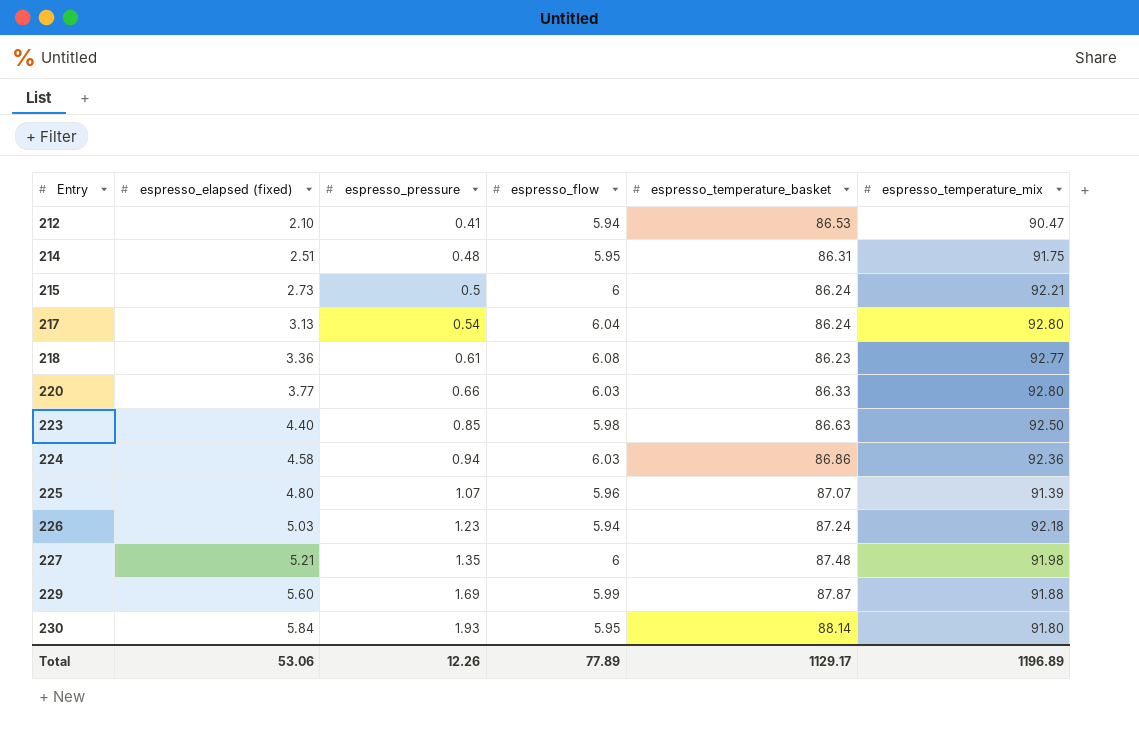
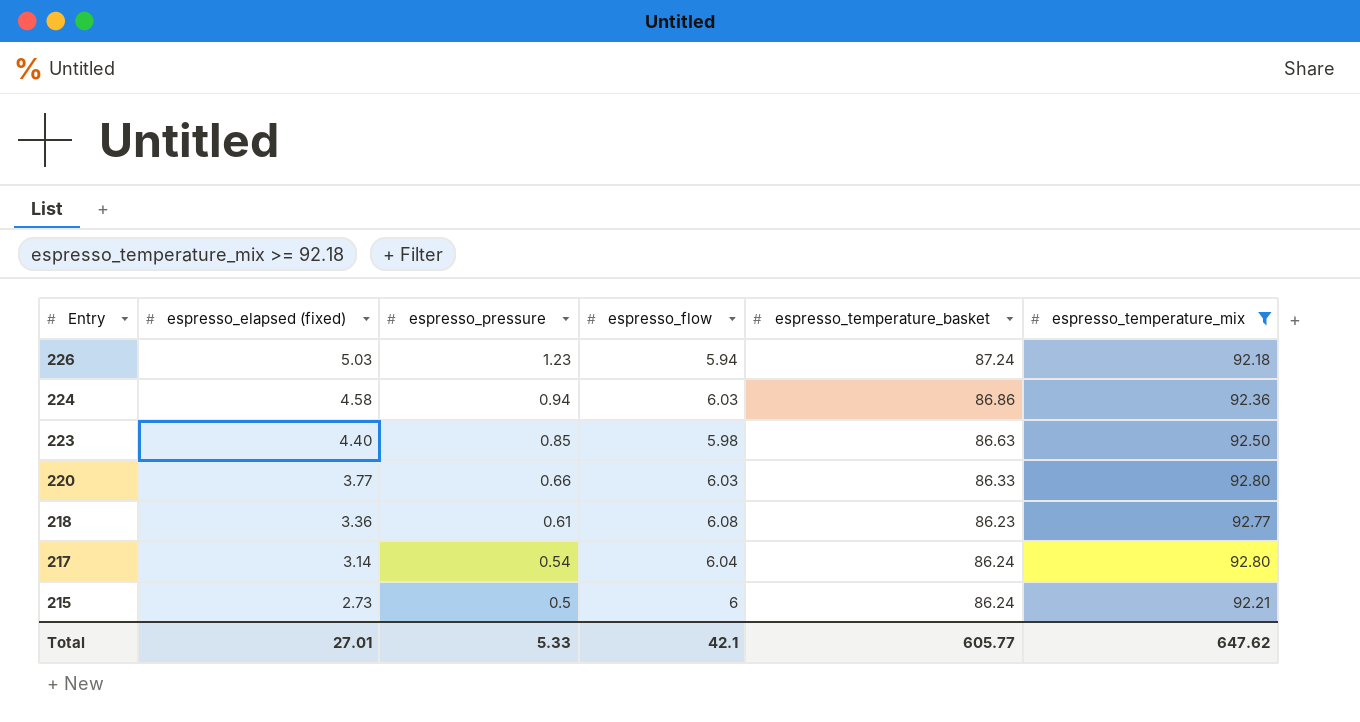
filter: none -> espresso_temperature_mix >= 92.18
row order: Entry ascending -> Entry descending
217 | espresso_elapsed (fixed): 3.13 -> 3.14
Total | espresso_elapsed (fixed): 53.06 -> 27.01
Total | espresso_pressure: 12.26 -> 5.33
Total | espresso_flow: 77.89 -> 42.1
Total | espresso_temperature_basket: 1129.17 -> 605.77
Total | espresso_temperature_mix: 1196.89 -> 647.62

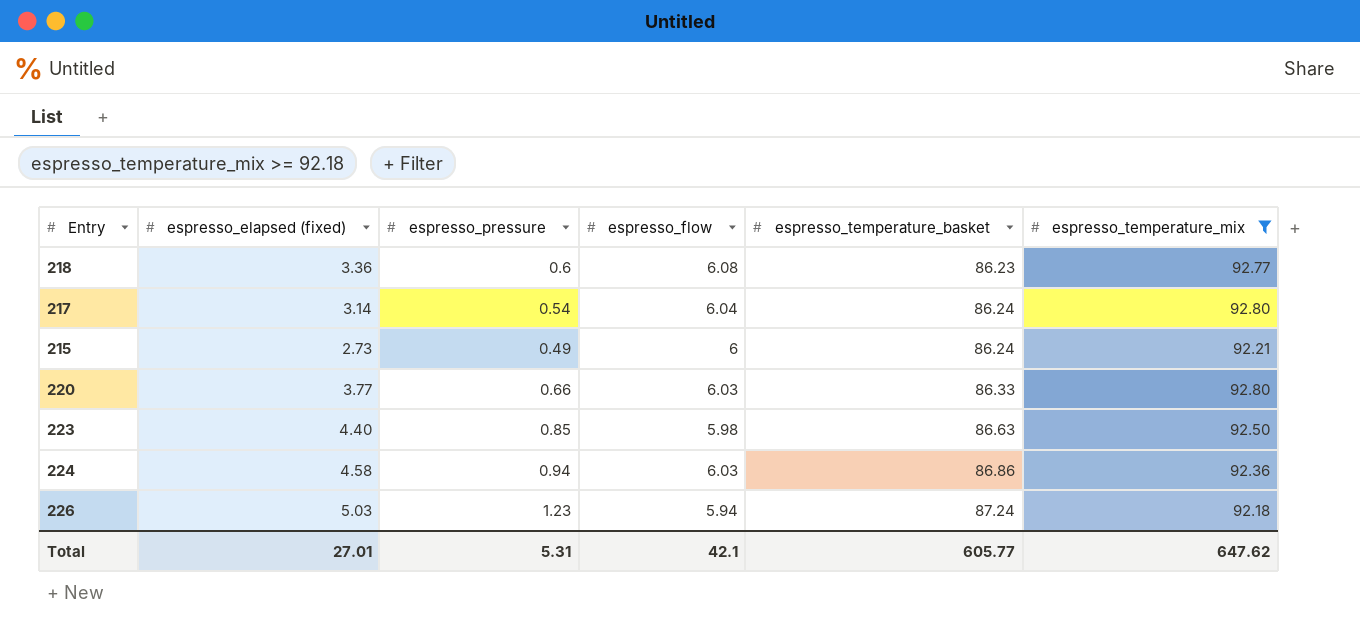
row order: Entry descending -> espresso_temperature_basket ascending
218 | espresso_pressure: 0.61 -> 0.6
215 | espresso_pressure: 0.5 -> 0.49
Total | espresso_pressure: 5.33 -> 5.31

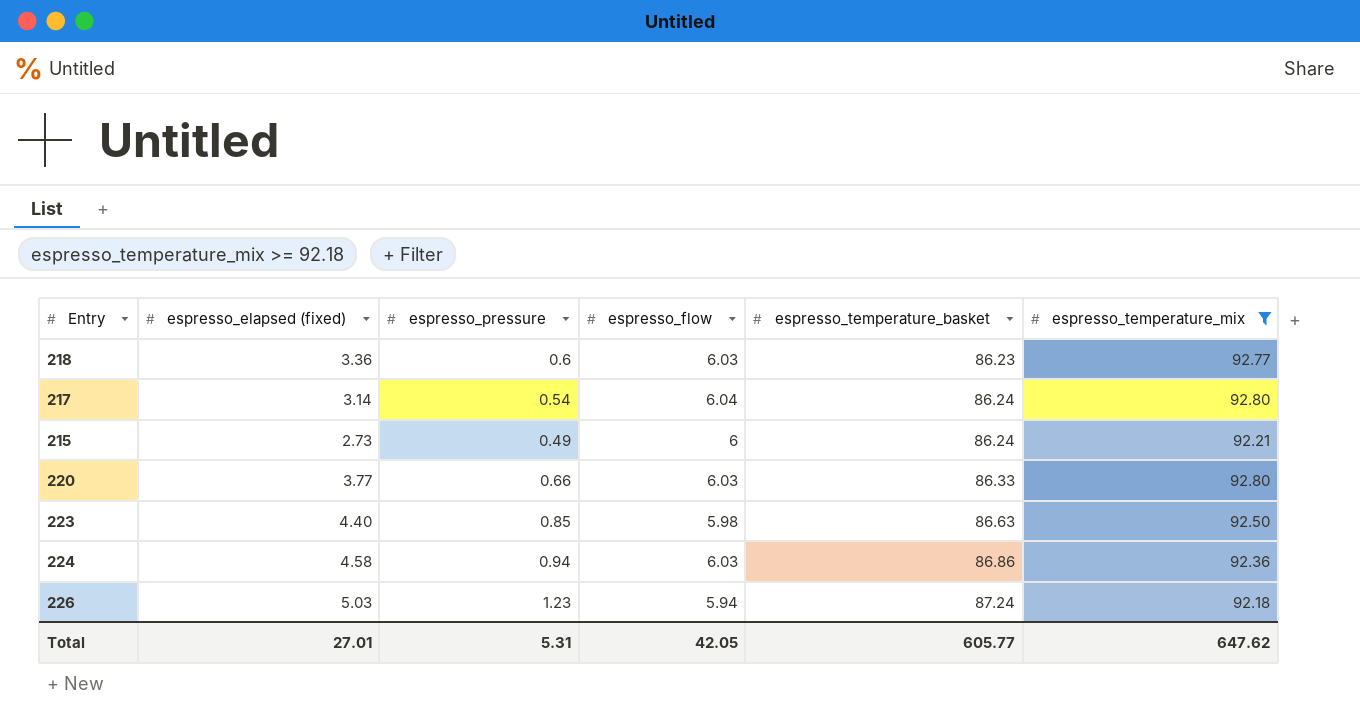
218 | espresso_flow: 6.08 -> 6.03
Total | espresso_flow: 42.1 -> 42.05

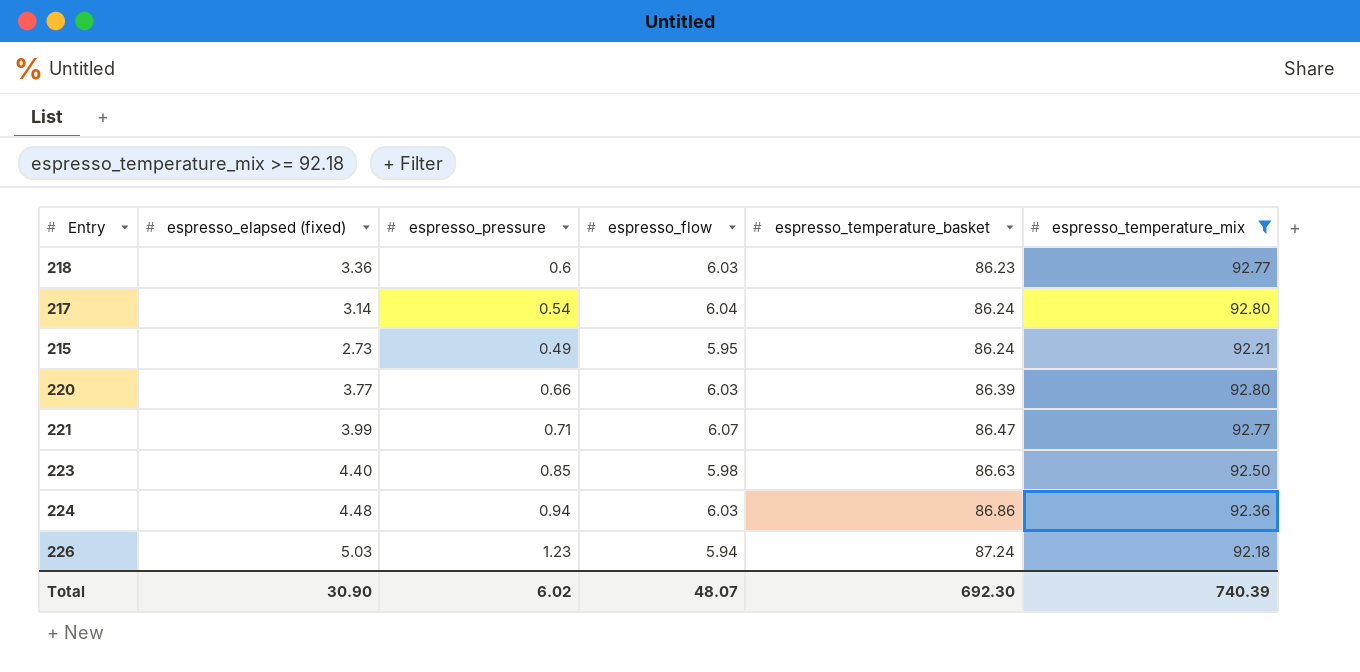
215 | espresso_flow: 6 -> 5.95
220 | espresso_temperature_basket: 86.33 -> 86.39
row 221: none -> 3.99 | 0.71 | 6.07 | 86.47 | 92.77
224 | espresso_elapsed (fixed): 4.58 -> 4.48
Total | espresso_elapsed (fixed): 27.01 -> 30.90
Total | espresso_pressure: 5.31 -> 6.02
Total | espresso_flow: 42.05 -> 48.07
Total | espresso_temperature_basket: 605.77 -> 692.30
Total | espresso_temperature_mix: 647.62 -> 740.39

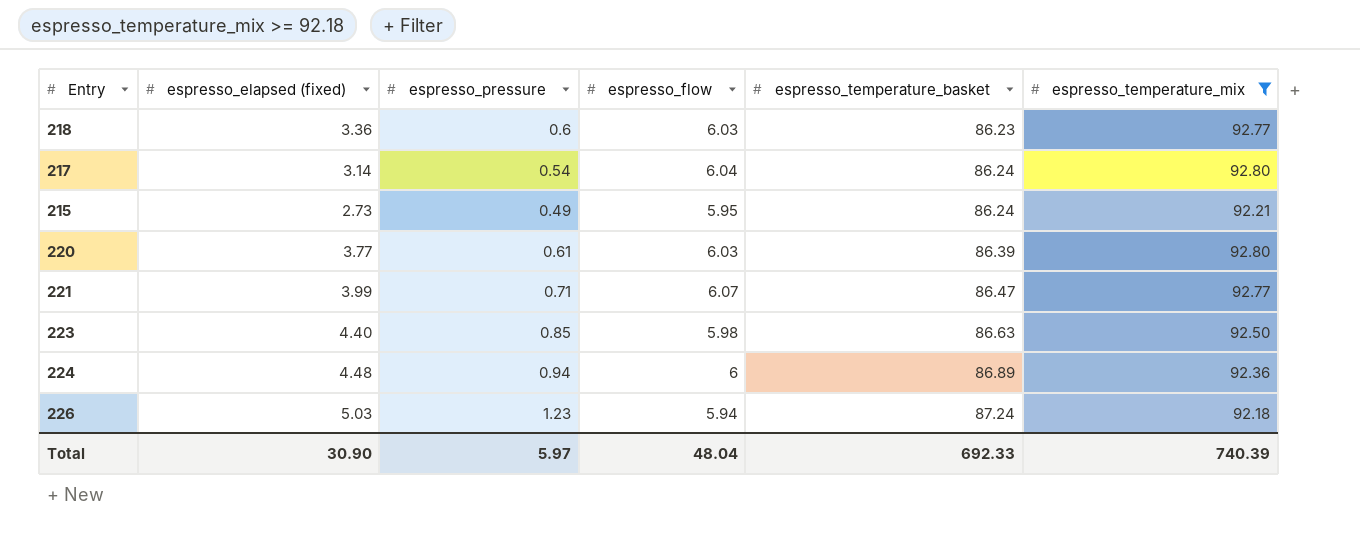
220 | espresso_pressure: 0.66 -> 0.61
224 | espresso_flow: 6.03 -> 6
224 | espresso_temperature_basket: 86.86 -> 86.89
Total | espresso_pressure: 6.02 -> 5.97
Total | espresso_flow: 48.07 -> 48.04
Total | espresso_temperature_basket: 692.30 -> 692.33

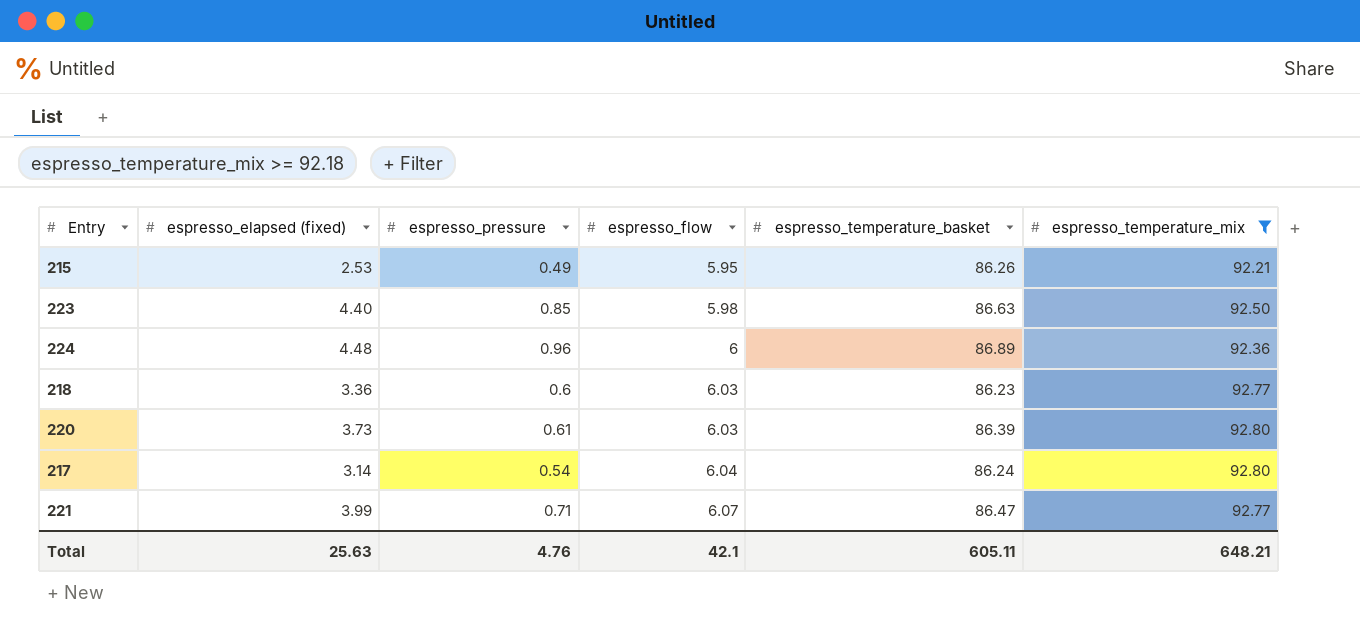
row order: espresso_temperature_basket ascending -> espresso_flow ascending
row 226: 5.03 | 1.23 | 5.94 | 87.24 | 92.18 -> none
215 | espresso_elapsed (fixed): 2.73 -> 2.53
215 | espresso_temperature_basket: 86.24 -> 86.26
224 | espresso_pressure: 0.94 -> 0.96
220 | espresso_elapsed (fixed): 3.77 -> 3.73
Total | espresso_elapsed (fixed): 30.90 -> 25.63
Total | espresso_pressure: 5.97 -> 4.76
Total | espresso_flow: 48.04 -> 42.1
Total | espresso_temperature_basket: 692.33 -> 605.11
Total | espresso_temperature_mix: 740.39 -> 648.21

